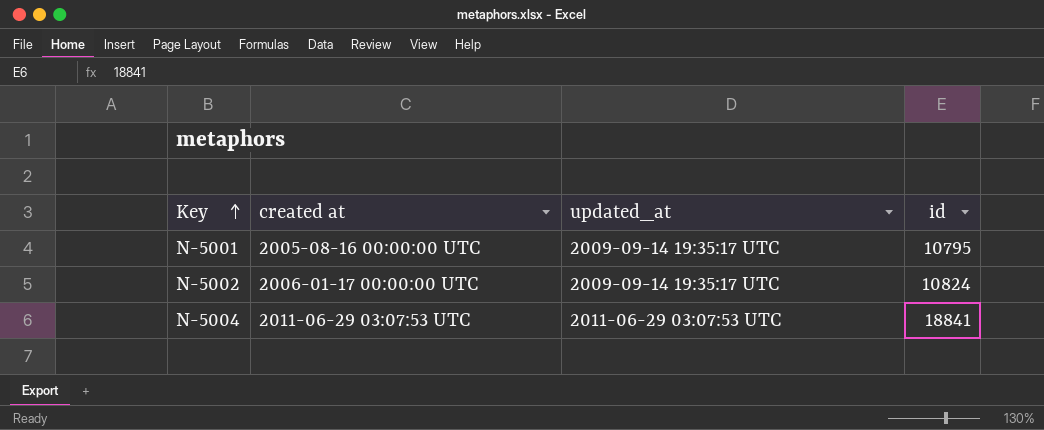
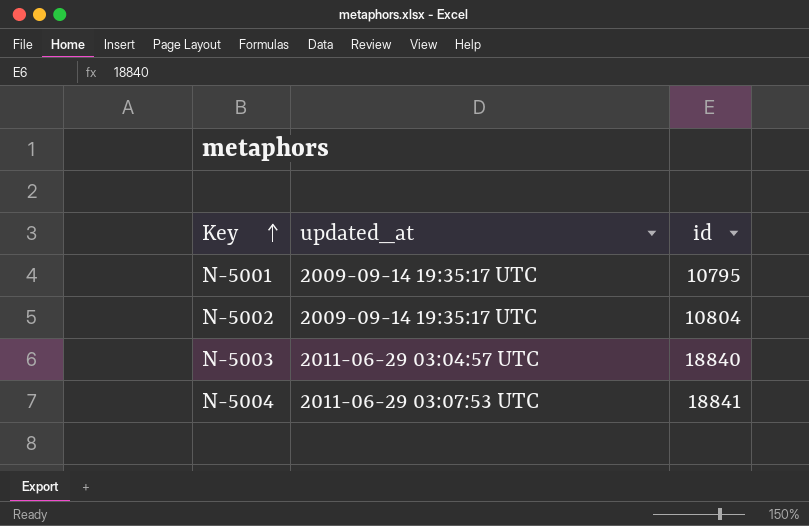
column created at | position: 2 -> none
N-5002 | id: 10824 -> 10804
row N-5003: none -> 2011-06-29 03:04:57 UTC | 18840

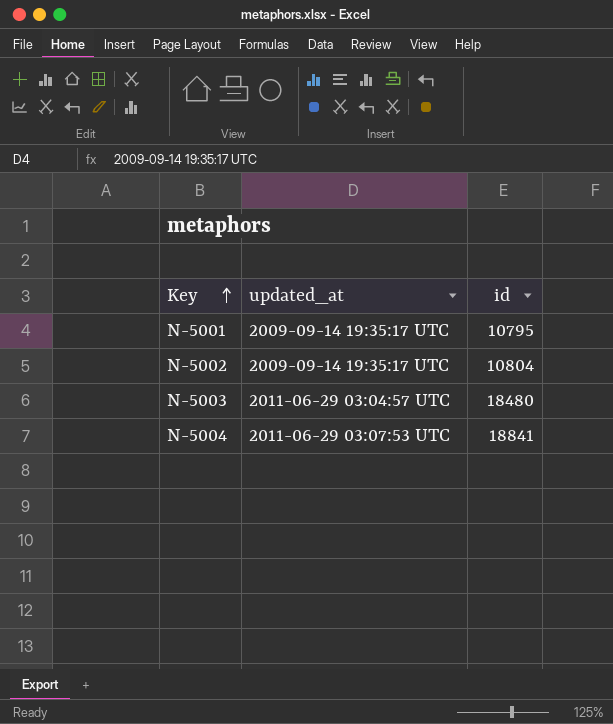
N-5003 | id: 18840 -> 18480

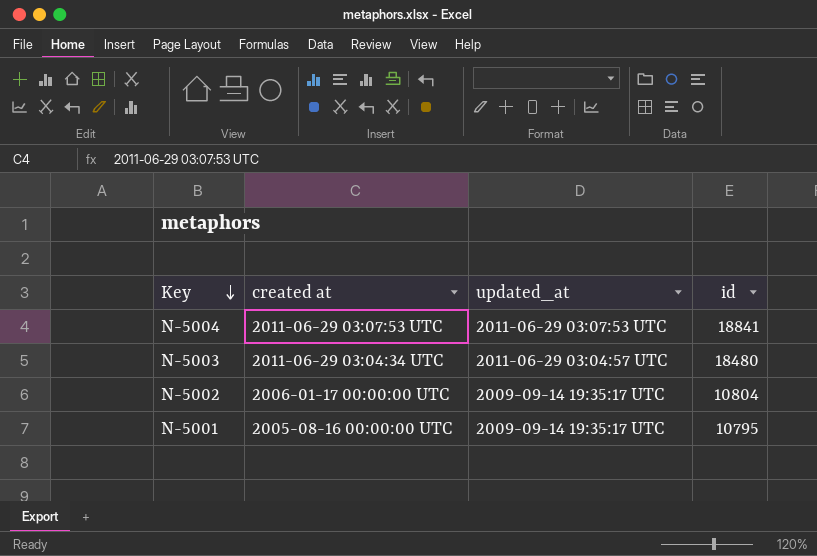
row order: Key ascending -> Key descending
column created at | position: none -> 2

